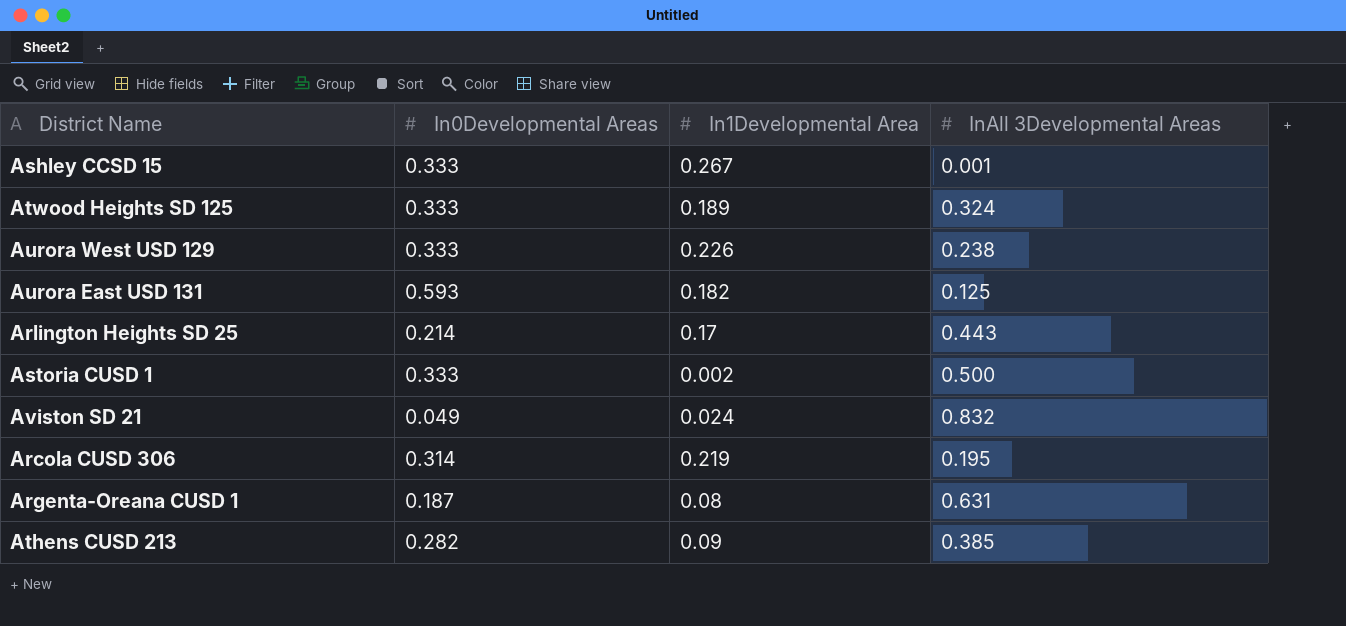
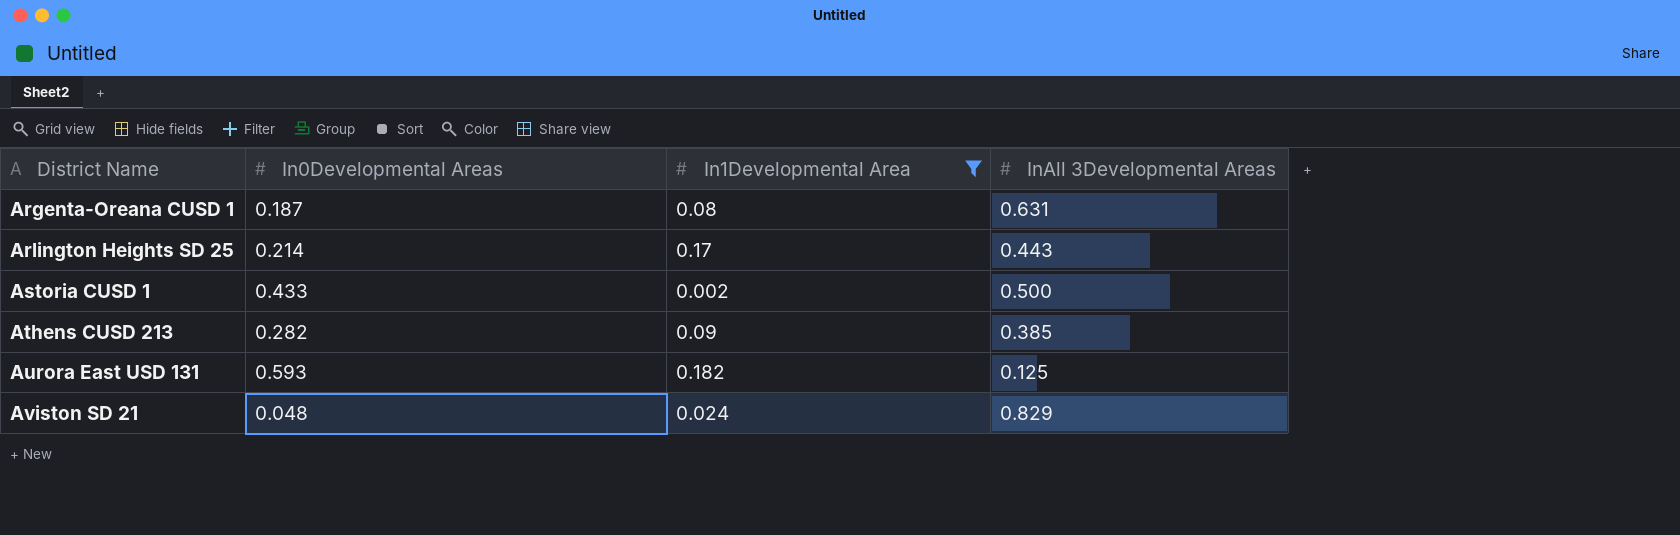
filter: none -> In1Developmental Area <= 0.182
row order: none -> District Name ascending
Astoria CUSD 1 | In0Developmental Areas: 0.333 -> 0.433
Aviston SD 21 | In0Developmental Areas: 0.049 -> 0.048
Aviston SD 21 | InAll 3Developmental Areas: 0.832 -> 0.829

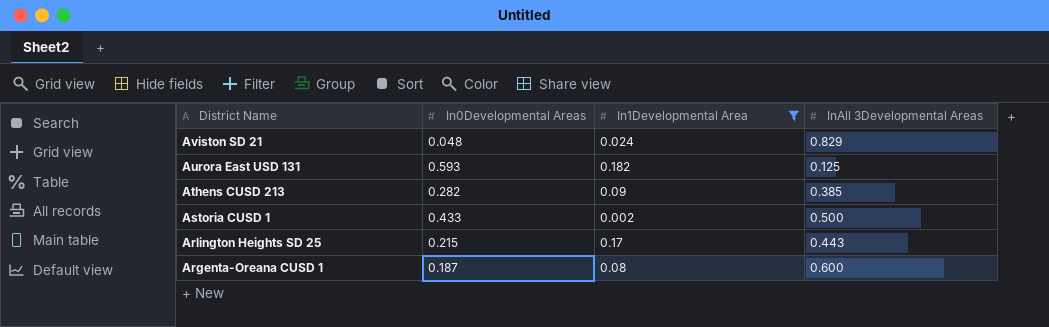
row order: District Name ascending -> District Name descending
Arlington Heights SD 25 | In0Developmental Areas: 0.214 -> 0.215
Argenta-Oreana CUSD 1 | InAll 3Developmental Areas: 0.631 -> 0.600

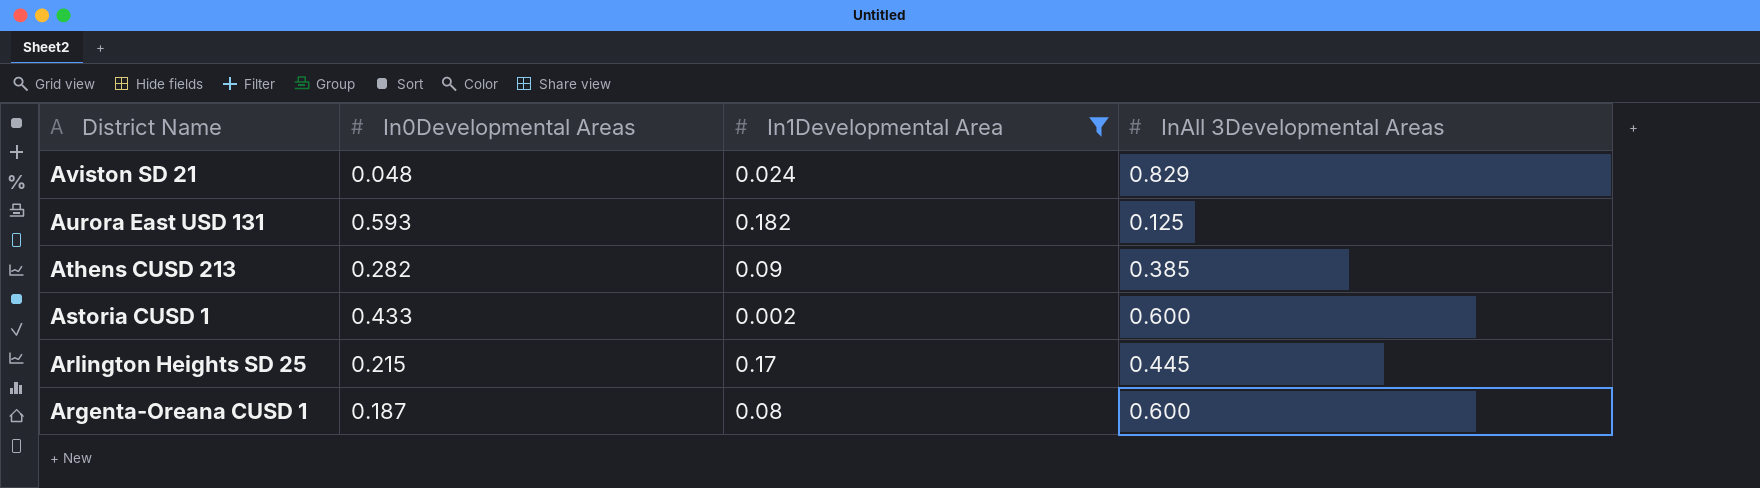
Astoria CUSD 1 | InAll 3Developmental Areas: 0.500 -> 0.600
Arlington Heights SD 25 | InAll 3Developmental Areas: 0.443 -> 0.445

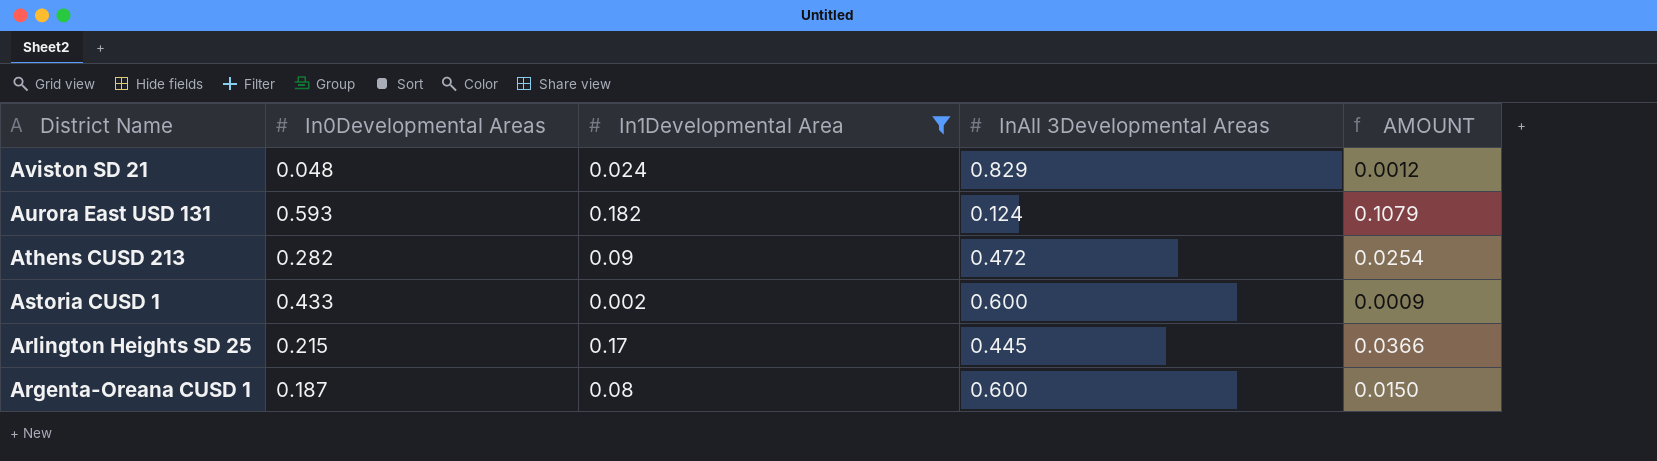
column AMOUNT | formula: none -> [In0Developmental Areas] * [In1Developmental Area]
Aurora East USD 131 | InAll 3Developmental Areas: 0.125 -> 0.124
Athens CUSD 213 | InAll 3Developmental Areas: 0.385 -> 0.472

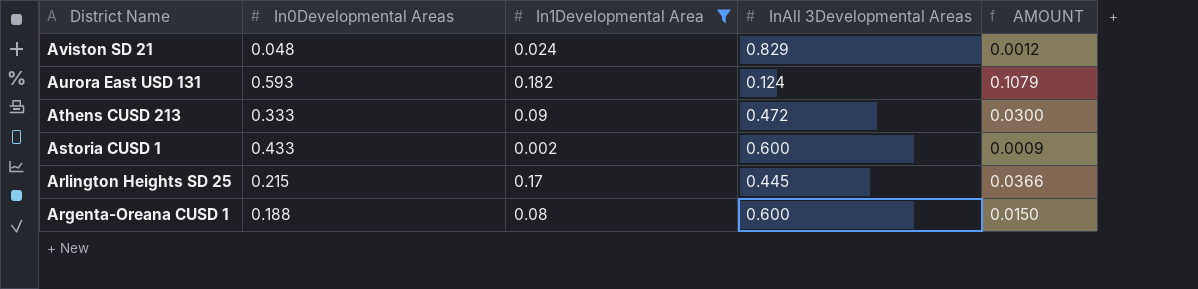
Athens CUSD 213 | In0Developmental Areas: 0.282 -> 0.333
Athens CUSD 213 | AMOUNT: 0.0254 -> 0.0300
Argenta-Oreana CUSD 1 | In0Developmental Areas: 0.187 -> 0.188

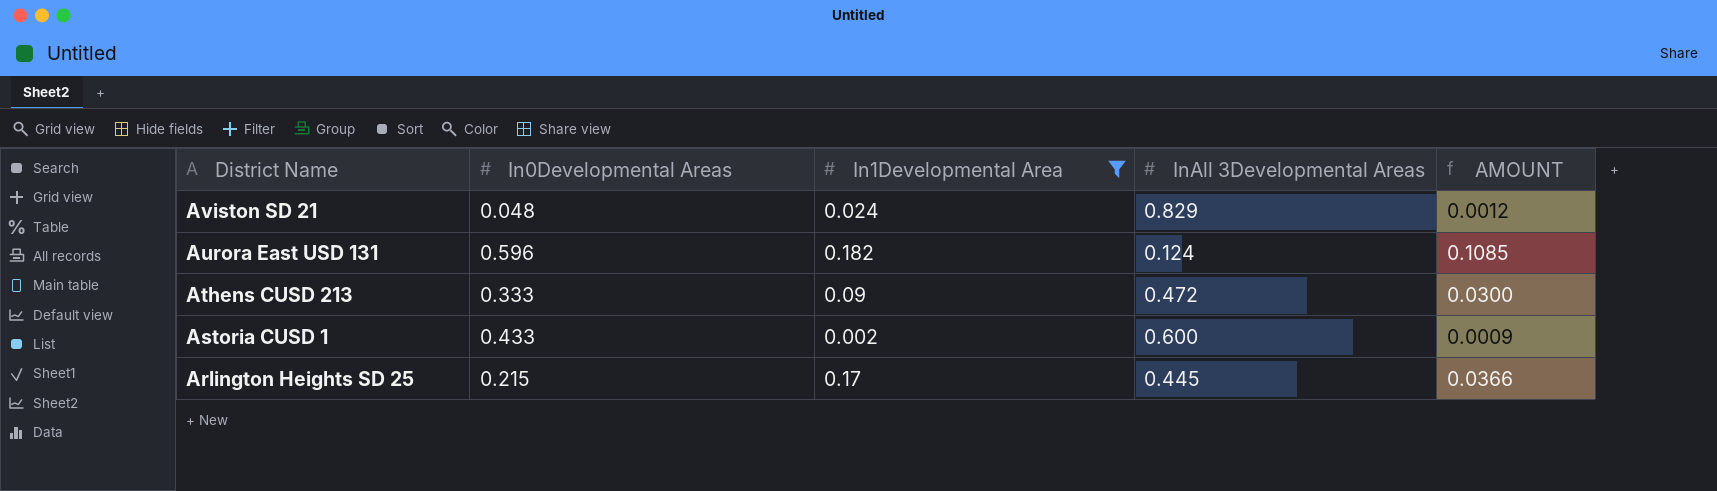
row Argenta-Oreana CUSD 1: 0.188 | 0.08 | 0.600 | 0.0150 -> none
Aurora East USD 131 | In0Developmental Areas: 0.593 -> 0.596
Aurora East USD 131 | AMOUNT: 0.1079 -> 0.1085

